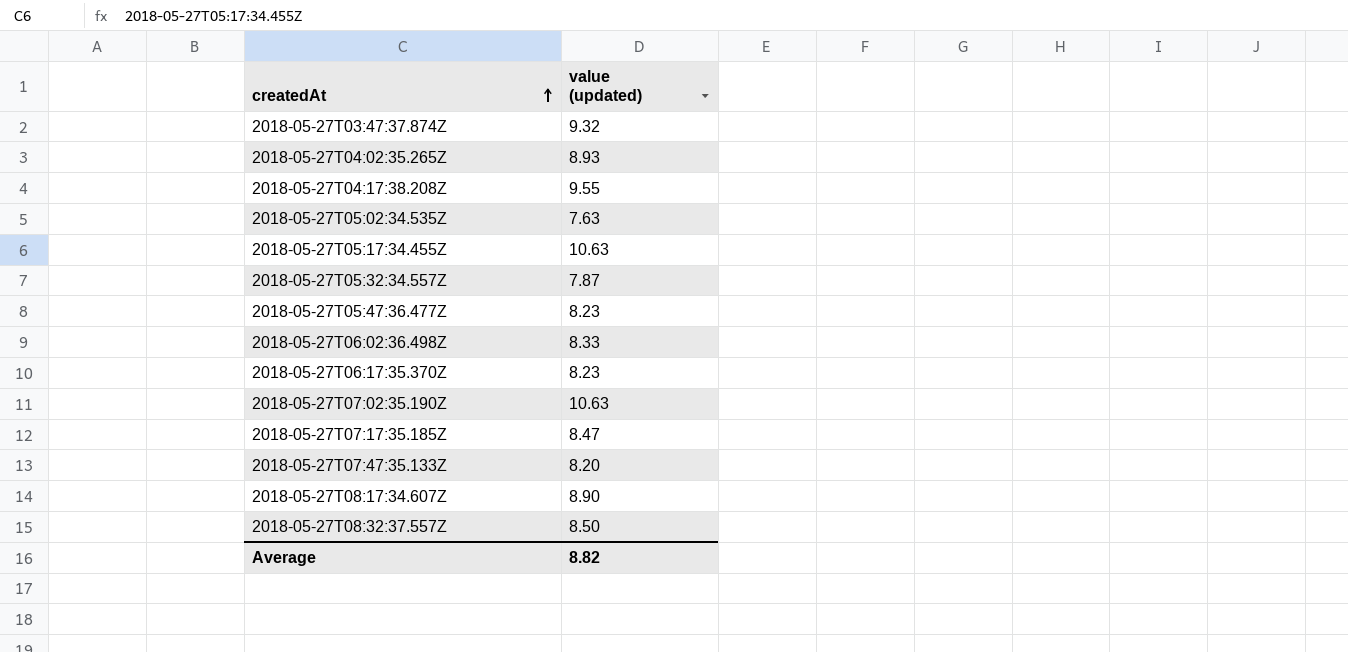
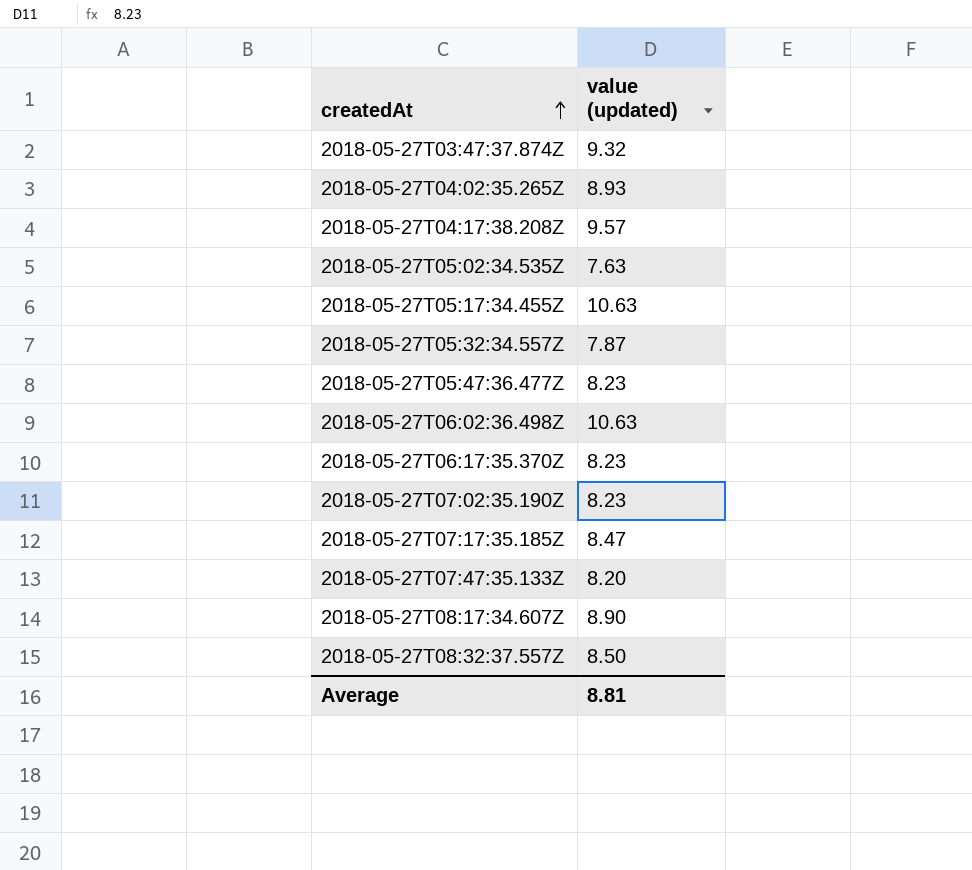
2018-05-27T04:17:38.208Z | value (updated): 9.55 -> 9.57
2018-05-27T06:02:36.498Z | value (updated): 8.33 -> 10.63
2018-05-27T07:02:35.190Z | value (updated): 10.63 -> 8.23
Average | value (updated): 8.82 -> 8.81

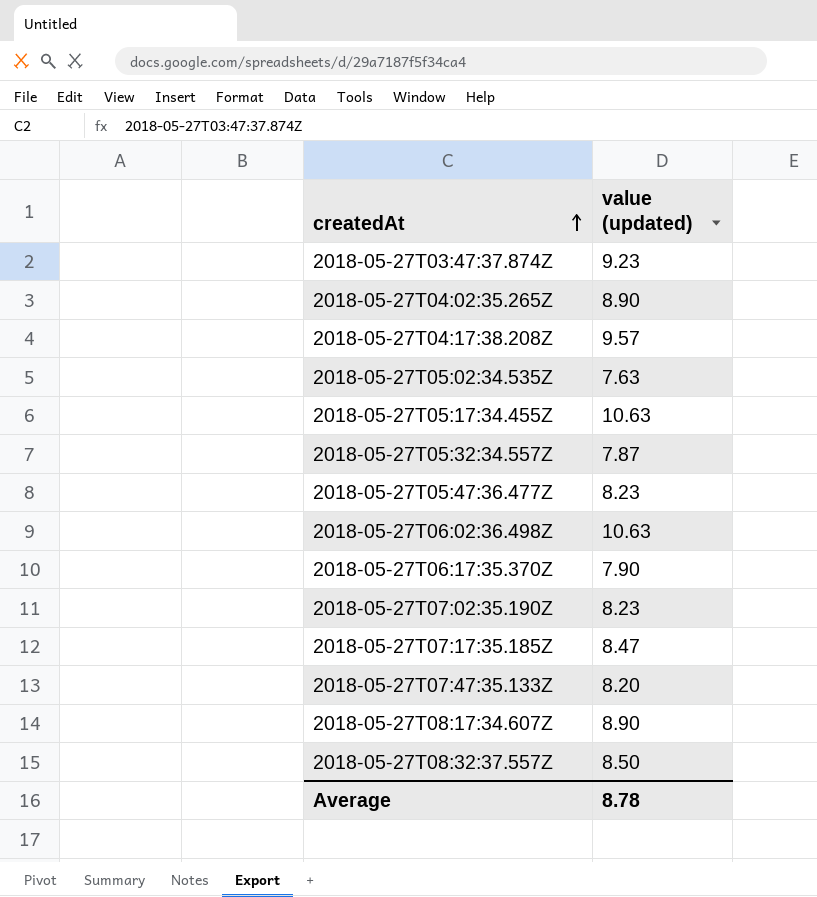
2018-05-27T03:47:37.874Z | value (updated): 9.32 -> 9.23
2018-05-27T04:02:35.265Z | value (updated): 8.93 -> 8.90
2018-05-27T06:17:35.370Z | value (updated): 8.23 -> 7.90
Average | value (updated): 8.81 -> 8.78

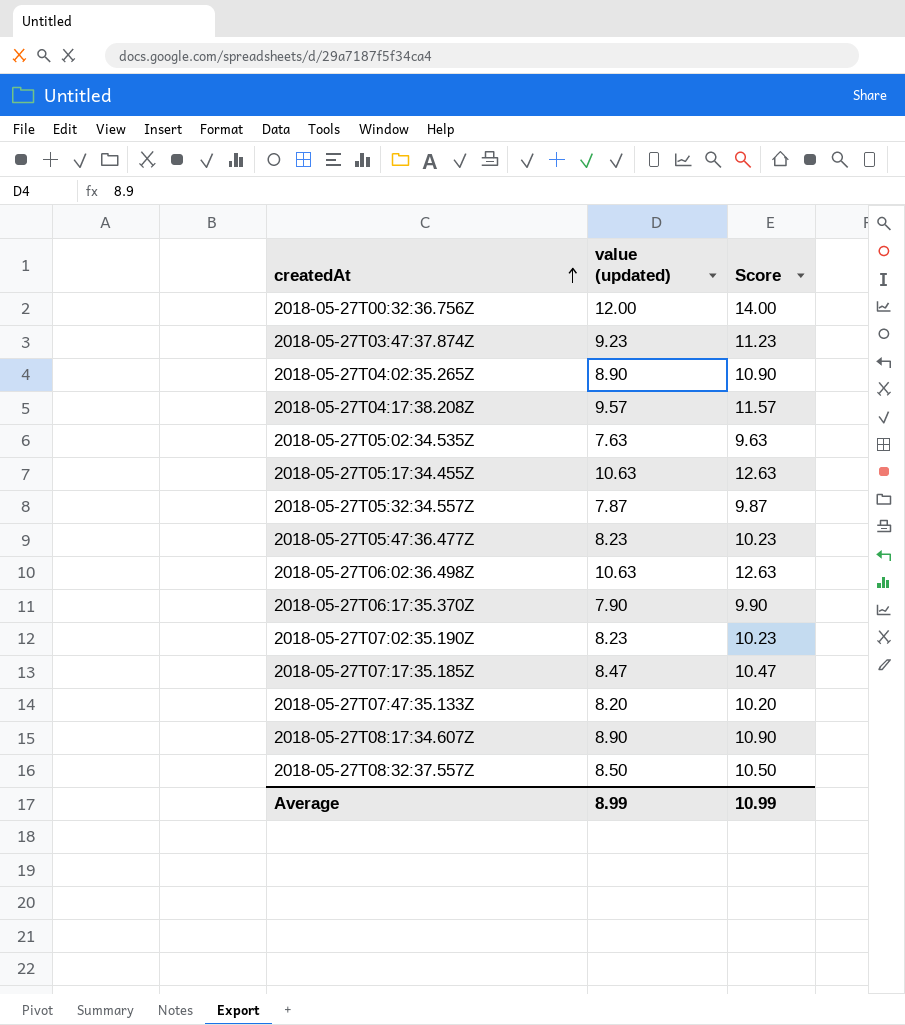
column Score | formula: none -> [value (updated)] + 2
row 2018-05-27T00:32:36.756Z: none -> 12.00 | 14.00
Average | value (updated): 8.78 -> 8.99

